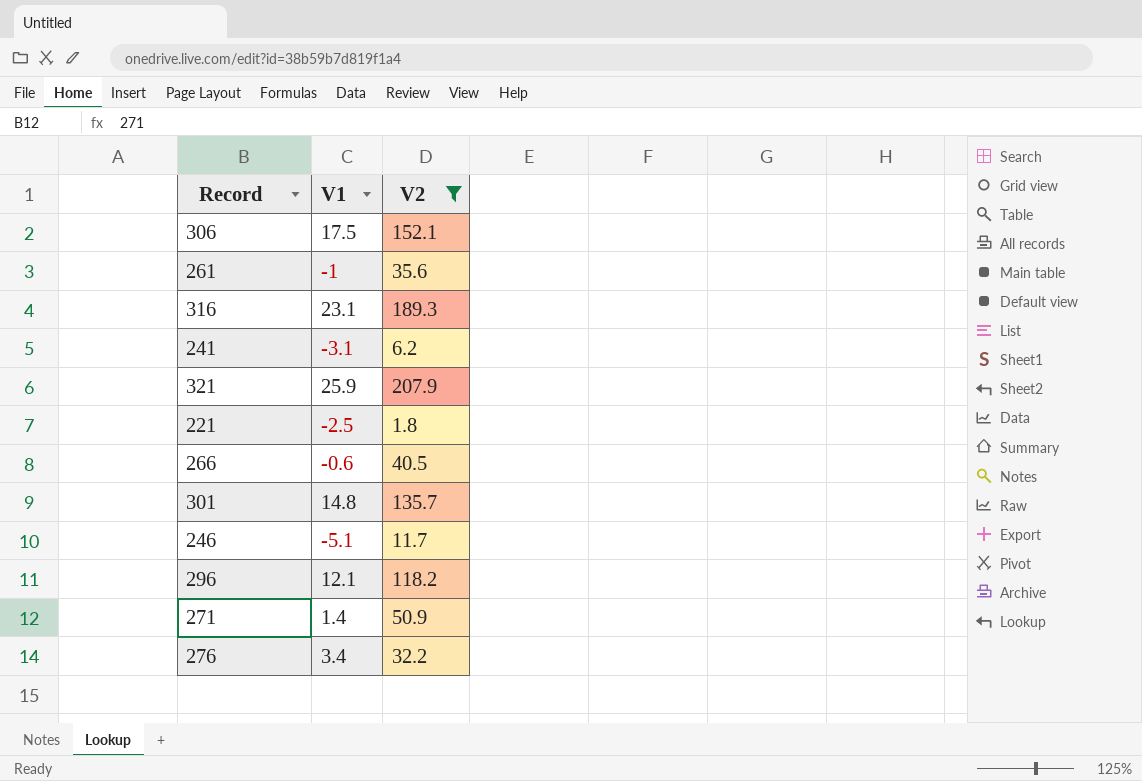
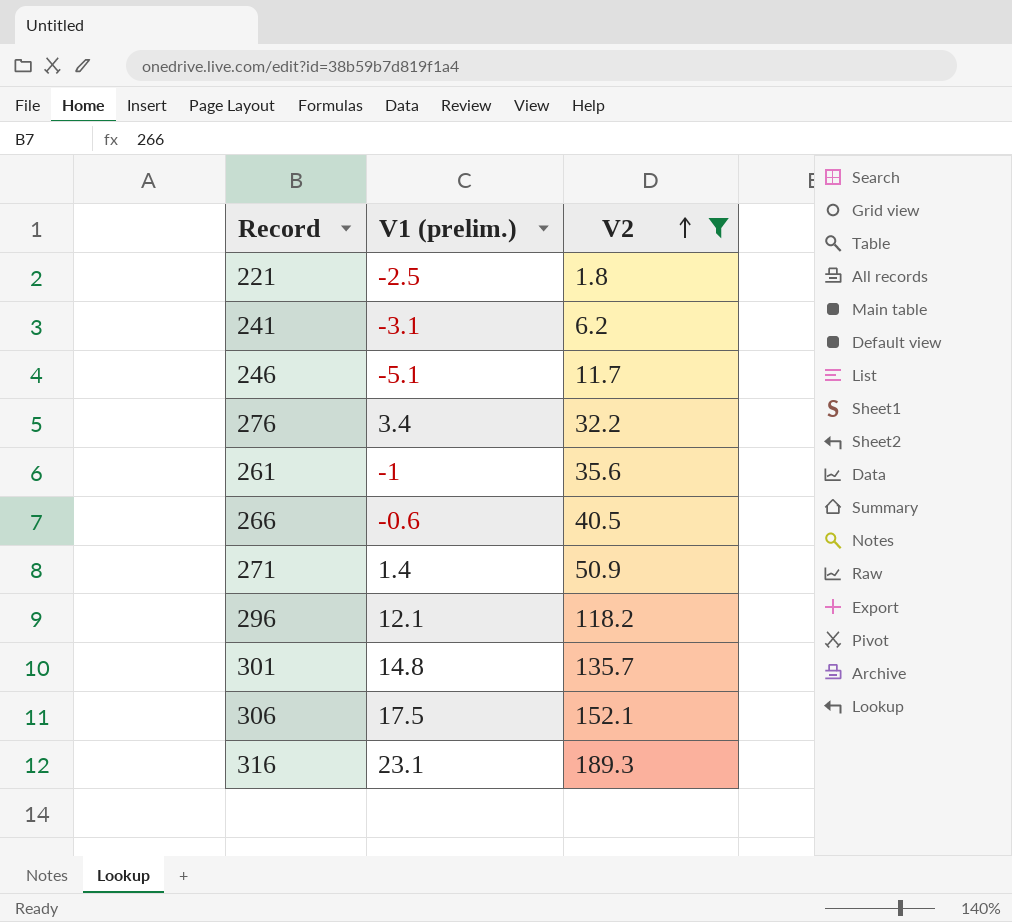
row order: none -> V2 ascending
column name: V1 -> V1 (prelim.)
row 321: 25.9 | 207.9 -> none

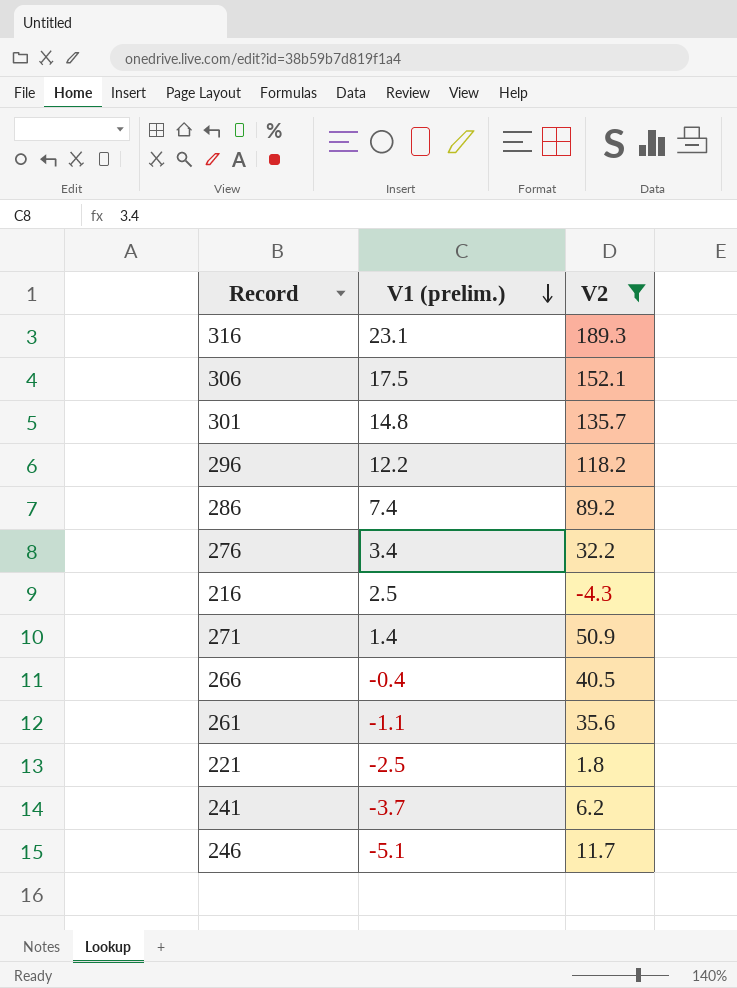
row order: V2 ascending -> V1 (prelim.) descending
296 | V1 (prelim.): 12.1 -> 12.2
row 286: none -> 7.4 | 89.2
row 216: none -> 2.5 | -4.3
266 | V1 (prelim.): -0.6 -> -0.4
261 | V1 (prelim.): -1 -> -1.1
241 | V1 (prelim.): -3.1 -> -3.7

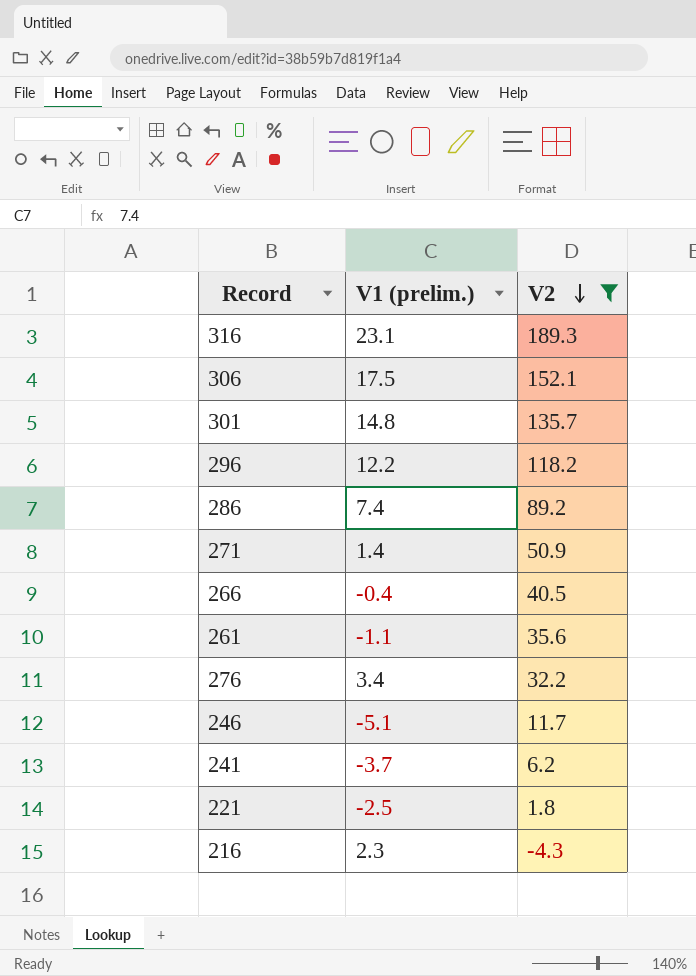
row order: V1 (prelim.) descending -> V2 descending
216 | V1 (prelim.): 2.5 -> 2.3

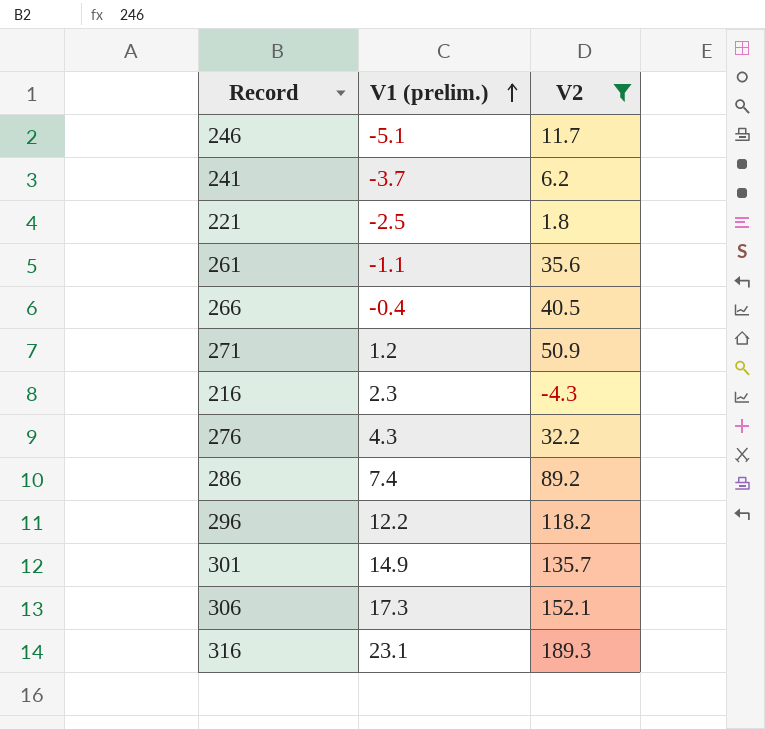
row order: V2 descending -> V1 (prelim.) ascending
271 | V1 (prelim.): 1.4 -> 1.2
276 | V1 (prelim.): 3.4 -> 4.3
301 | V1 (prelim.): 14.8 -> 14.9
306 | V1 (prelim.): 17.5 -> 17.3

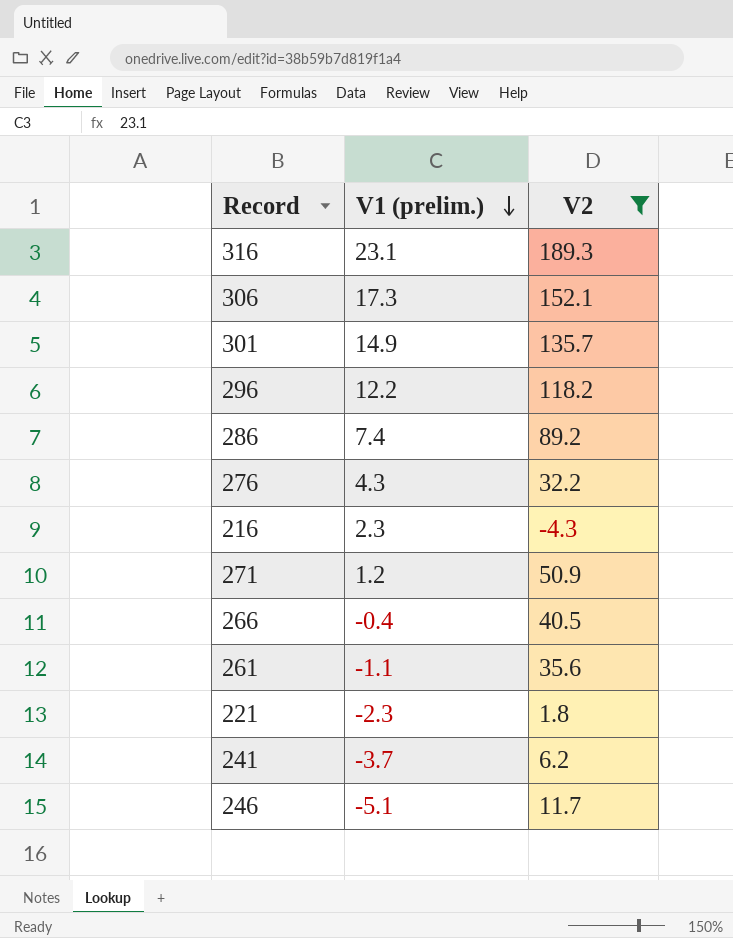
row order: V1 (prelim.) ascending -> V1 (prelim.) descending
221 | V1 (prelim.): -2.5 -> -2.3

